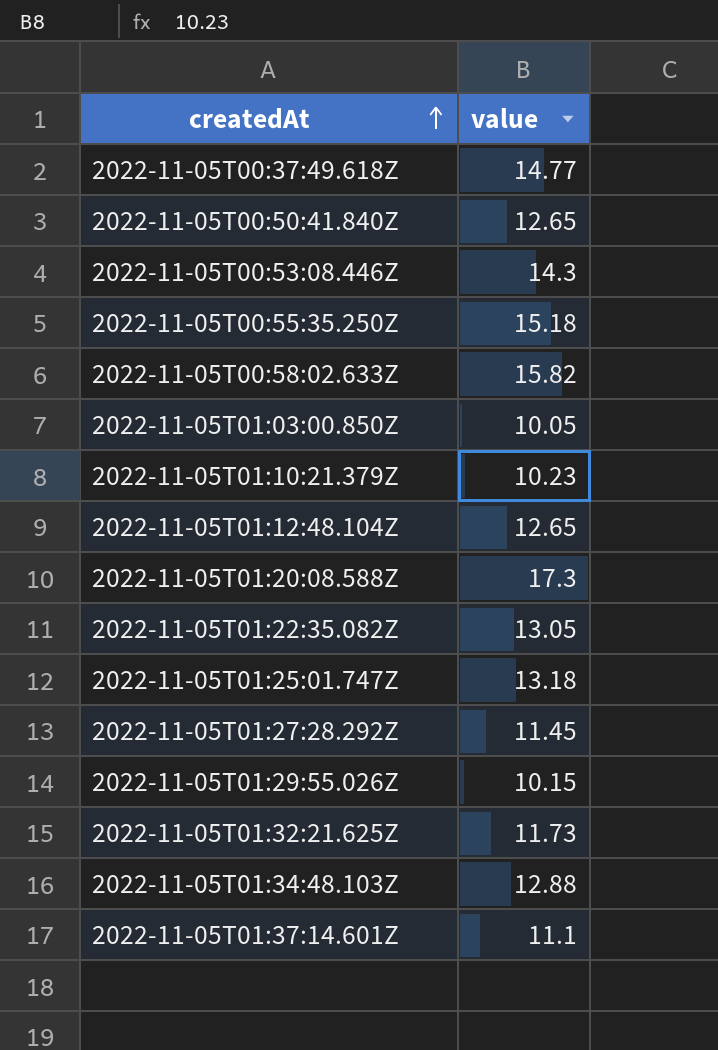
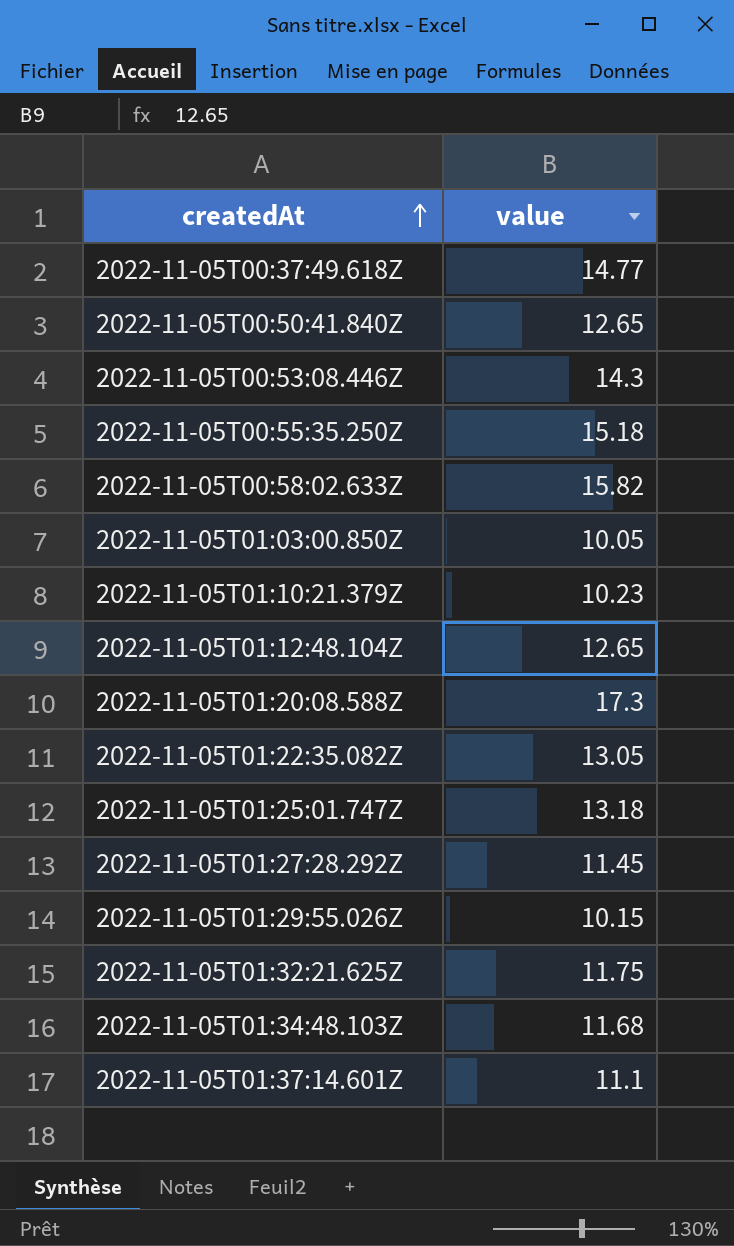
2022-11-05T01:32:21.625Z | value: 11.73 -> 11.75
2022-11-05T01:34:48.103Z | value: 12.88 -> 11.68

